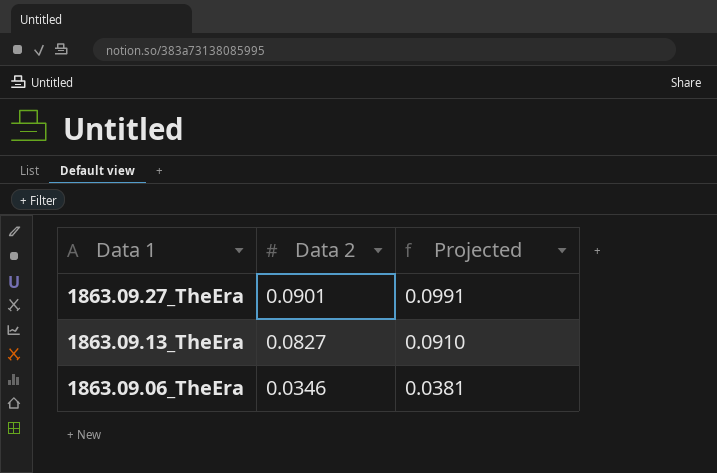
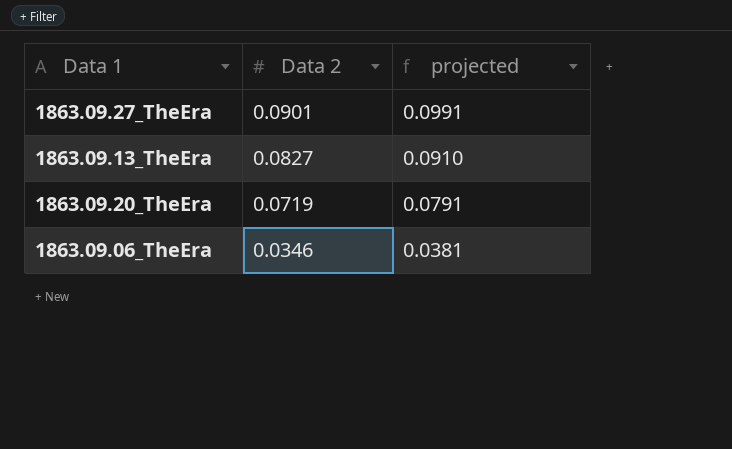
column name: Projected -> projected
row 1863.09.20_TheEra: none -> 0.0719 | 0.0791

